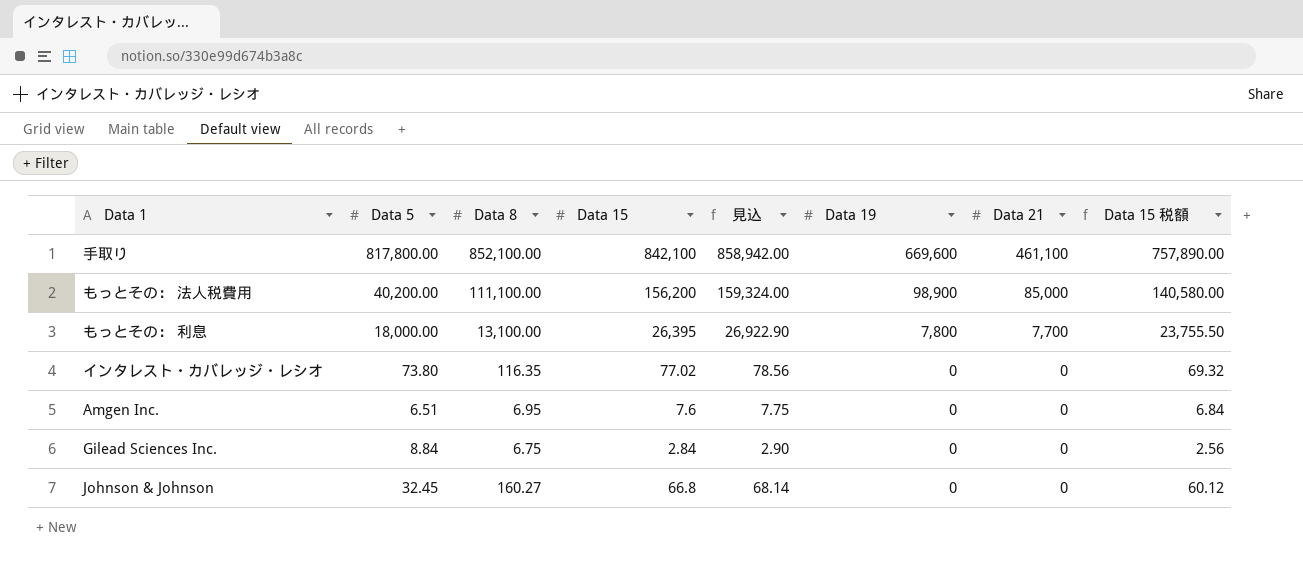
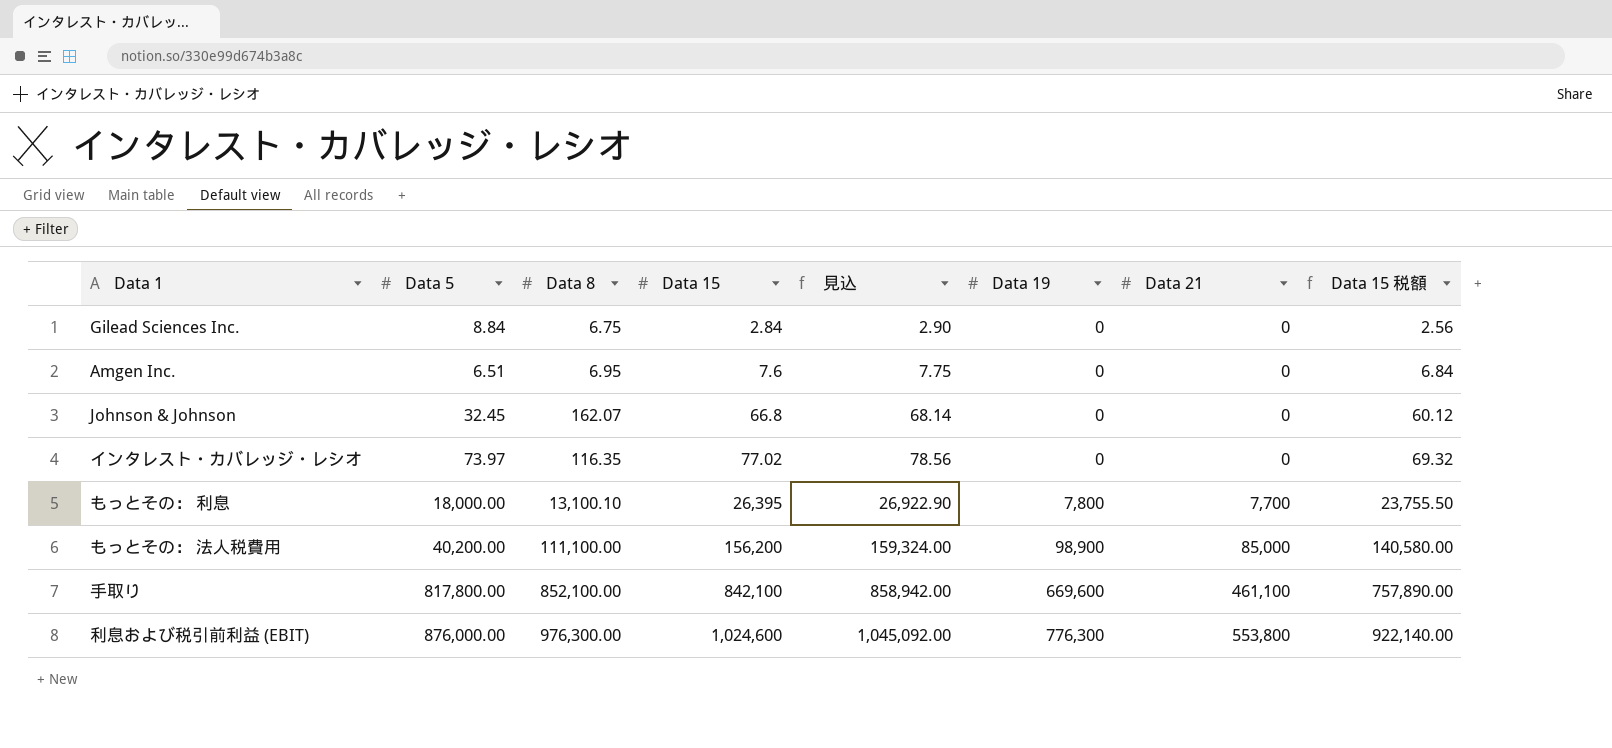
row order: Data 19 descending -> Data 15 ascending
Johnson & Johnson | Data 8: 160.27 -> 162.07
インタレスト・カバレッジ・レシオ | Data 5: 73.80 -> 73.97
もっとその： 利息 | Data 8: 13,100.00 -> 13,100.10
row 利息および税引前利益 (EBIT): none -> 876,000.00 | 976,300.00 | 1,024,600 | 1,045,092.00 | 776,300 | 553,800 | 922,140.00

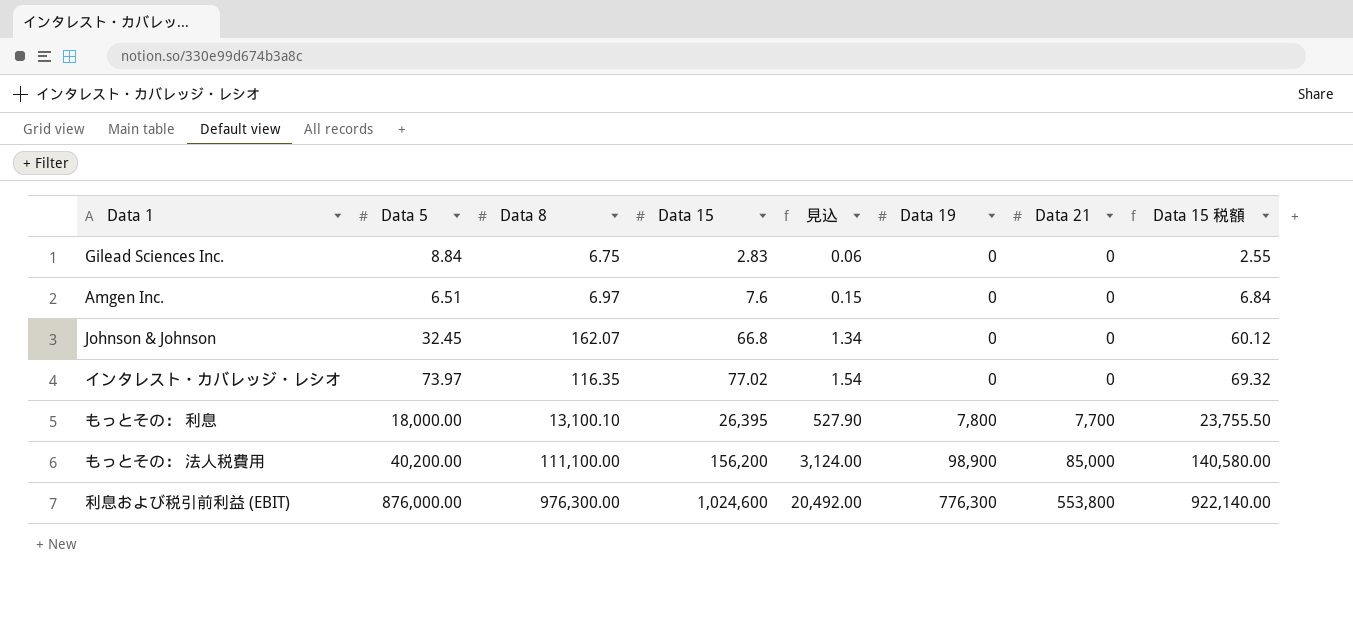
column 見込 | formula: [Data 15] * 1.02 -> [Data 15] * 0.02
row 手取り: 817,800.00 | 852,100.00 | 842,100 | 858,942.00 | 669,600 | 461,100 | 757,890.00 -> none
Gilead Sciences Inc. | Data 15: 2.84 -> 2.83
Gilead Sciences Inc. | Data 15 税額: 2.56 -> 2.55
Amgen Inc. | Data 8: 6.95 -> 6.97

